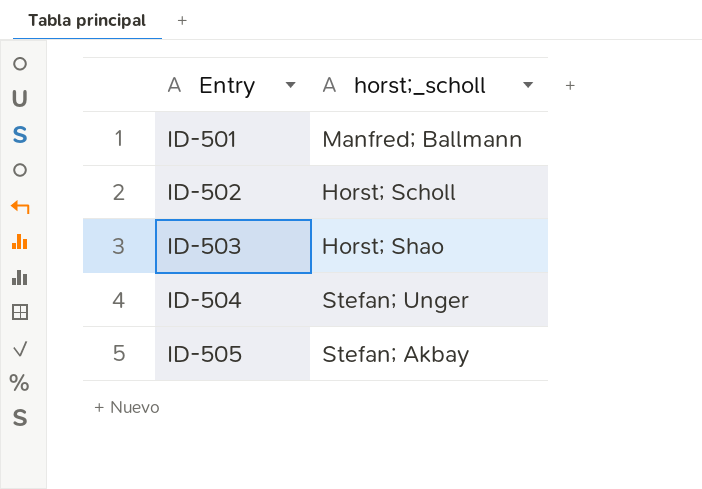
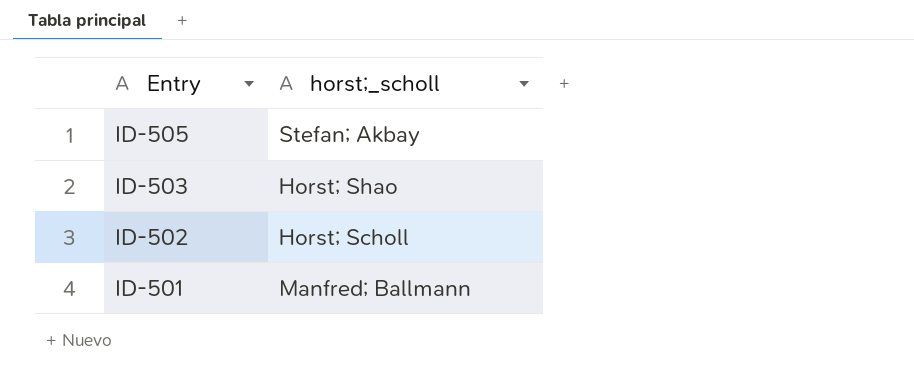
row order: Entry ascending -> Entry descending
row ID-504: Stefan; Unger -> none

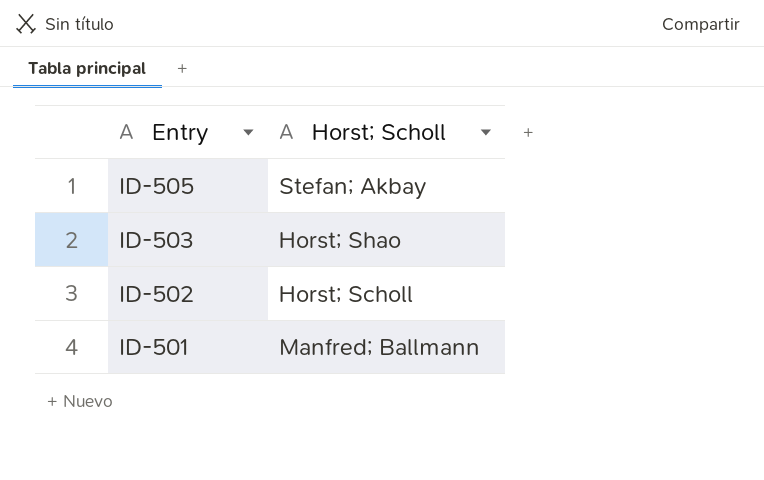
column name: horst;_scholl -> Horst; Scholl

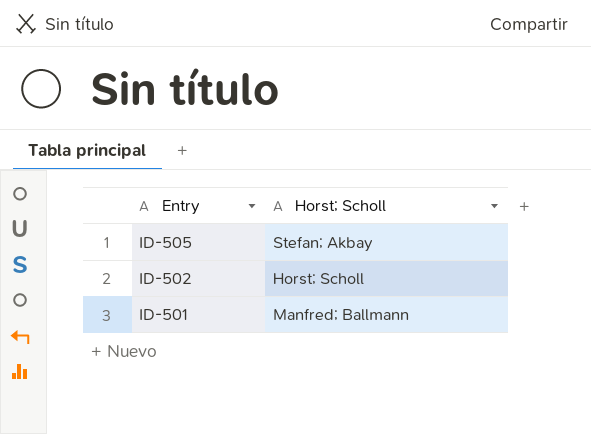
row ID-503: Horst; Shao -> none

